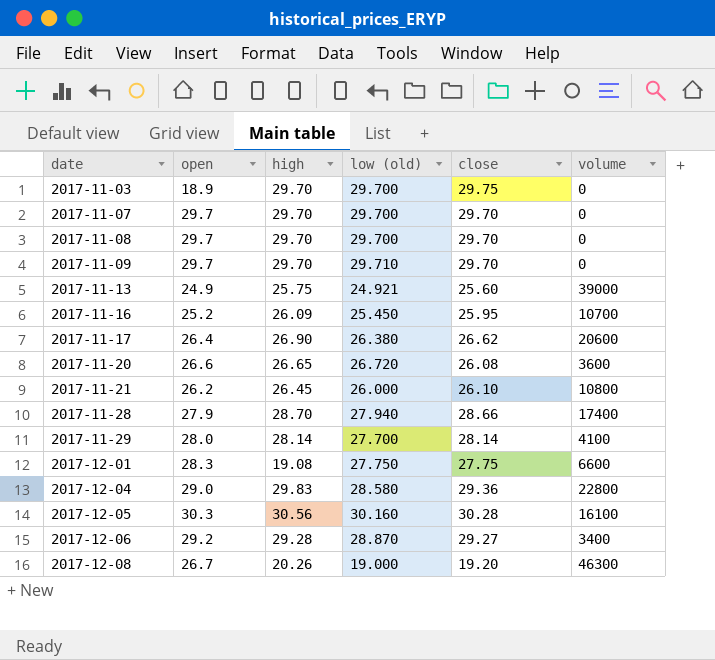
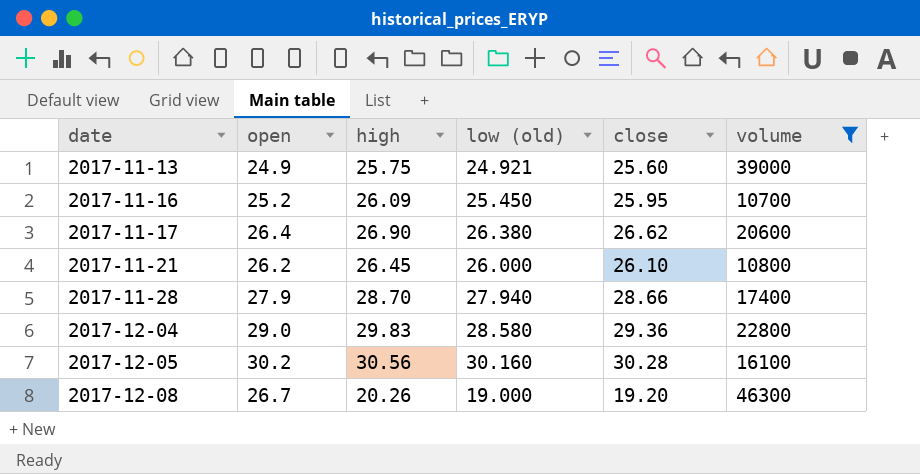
filter: none -> volume >= 10700
2017-12-05 | open: 30.3 -> 30.2

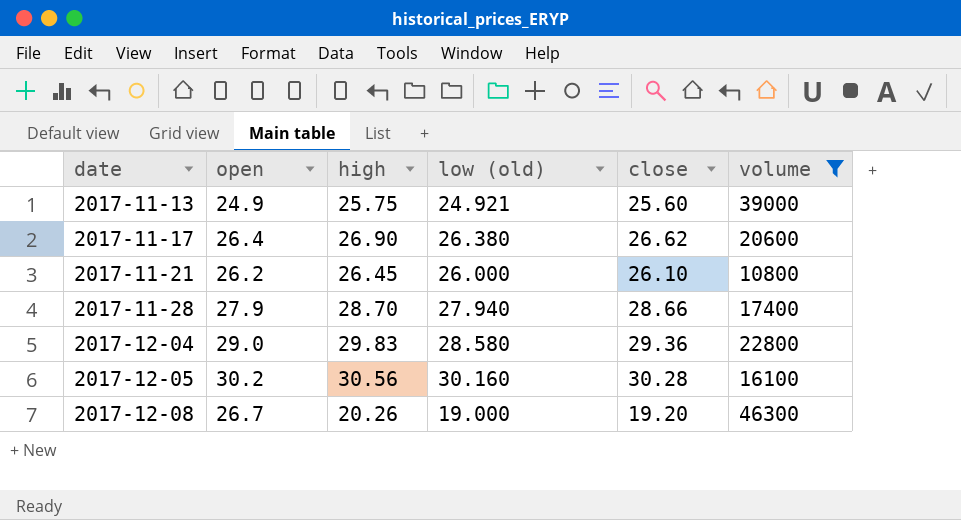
row 2017-11-16: 25.2 | 26.09 | 25.450 | 25.95 | 10700 -> none

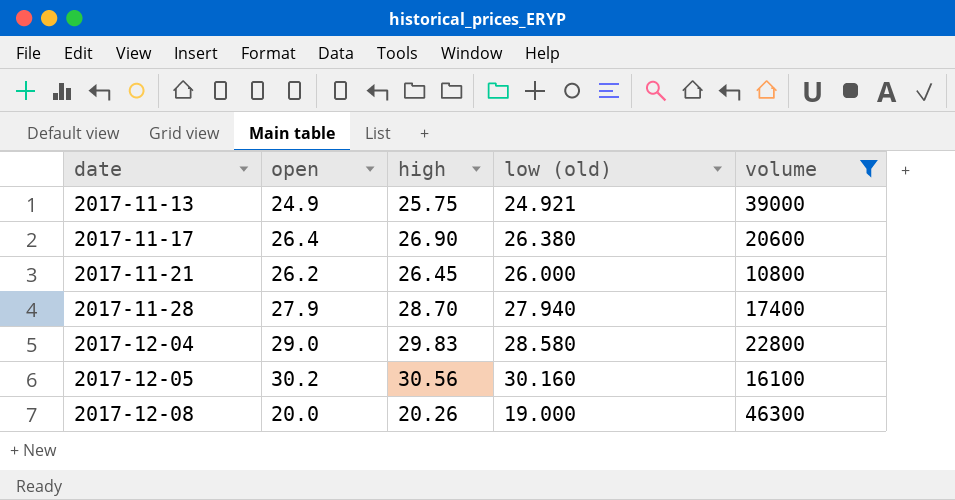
column close | position: 5 -> none
2017-12-08 | open: 26.7 -> 20.0

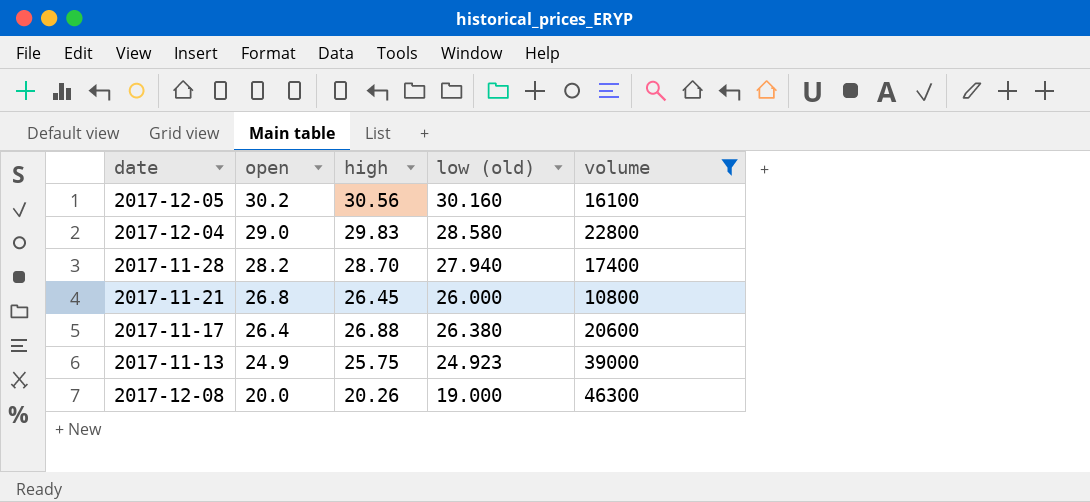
row order: date ascending -> open descending
2017-11-28 | open: 27.9 -> 28.2
2017-11-21 | open: 26.2 -> 26.8
2017-11-17 | high: 26.90 -> 26.88
2017-11-13 | low (old): 24.921 -> 24.923

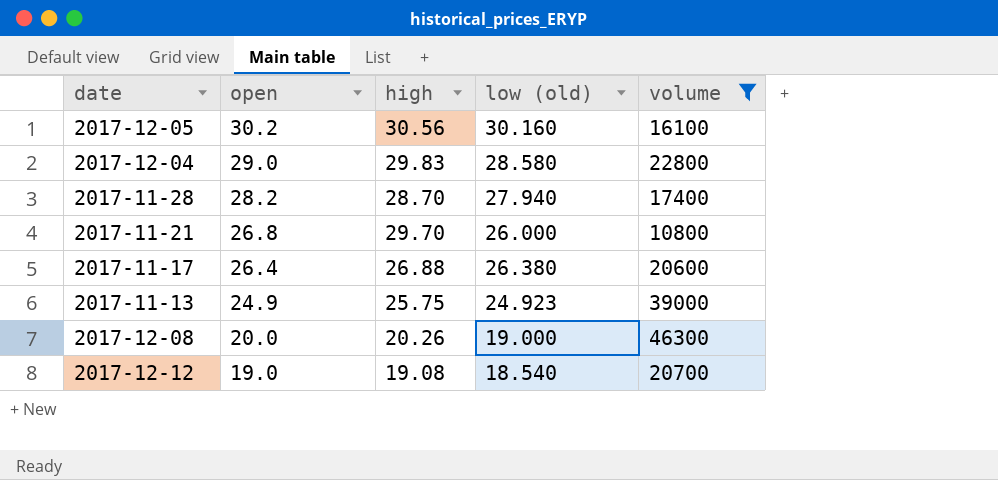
2017-11-21 | high: 26.45 -> 29.70
row 2017-12-12: none -> 19.0 | 19.08 | 18.540 | 20700

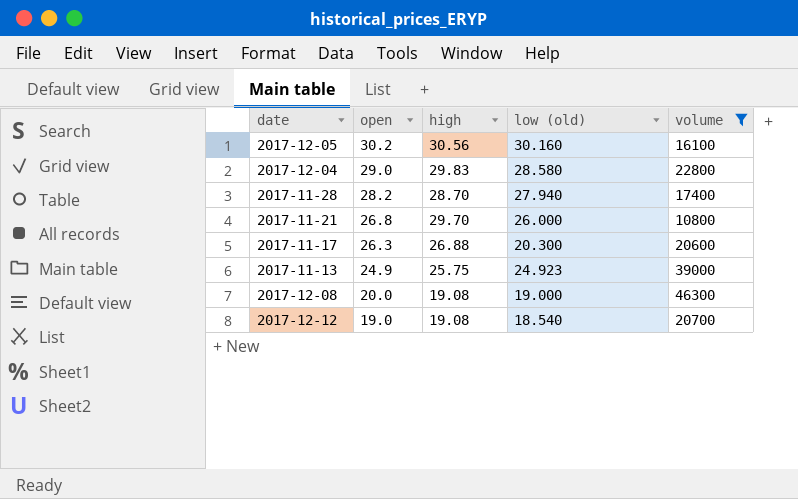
2017-11-17 | open: 26.4 -> 26.3
2017-11-17 | low (old): 26.380 -> 20.300
2017-12-08 | high: 20.26 -> 19.08

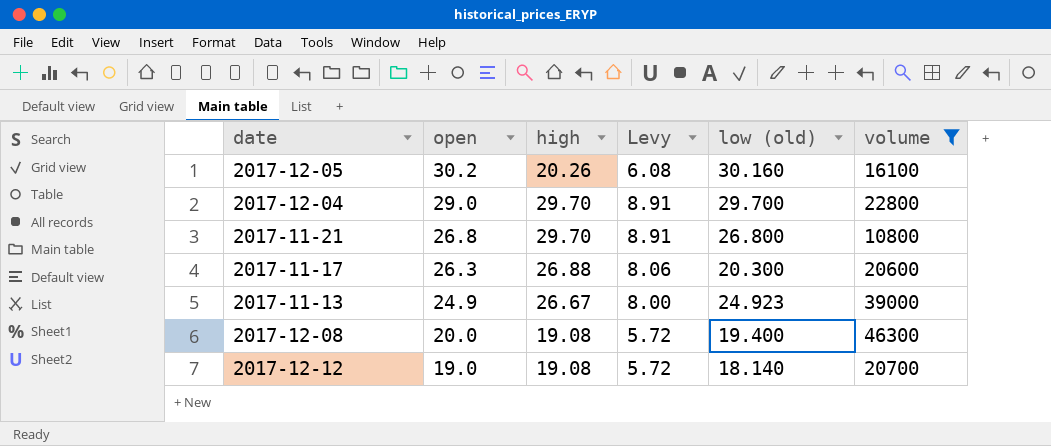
column Levy | formula: none -> [high] * 0.3
row 2017-11-28: 28.2 | 28.70 | 27.940 | 17400 -> none
2017-12-05 | high: 30.56 -> 20.26
2017-12-04 | high: 29.83 -> 29.70
2017-12-04 | low (old): 28.580 -> 29.700
2017-11-21 | low (old): 26.000 -> 26.800
2017-11-13 | high: 25.75 -> 26.67
2017-12-08 | low (old): 19.000 -> 19.400
2017-12-12 | low (old): 18.540 -> 18.140

